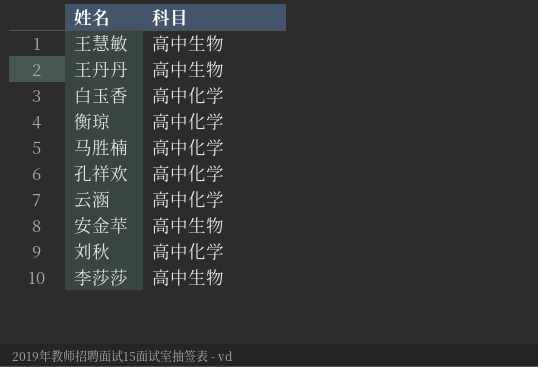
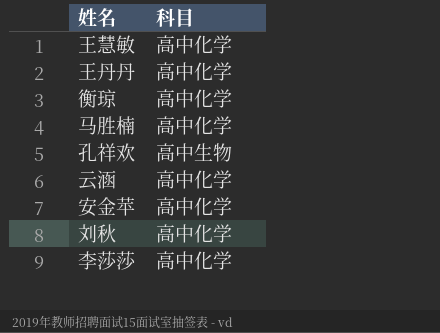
row 白玉香: 高中化学 -> none
王慧敏 | 科目: 高中生物 -> 高中化学
王丹丹 | 科目: 高中生物 -> 高中化学
孔祥欢 | 科目: 高中化学 -> 高中生物
安金苹 | 科目: 高中生物 -> 高中化学
李莎莎 | 科目: 高中生物 -> 高中化学

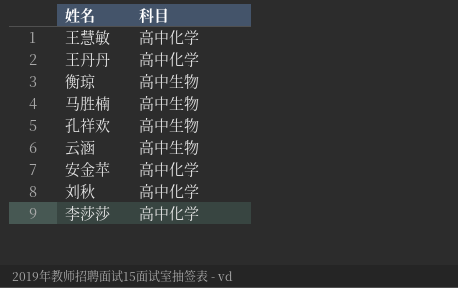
衡琼 | 科目: 高中化学 -> 高中生物
马胜楠 | 科目: 高中化学 -> 高中生物
云涵 | 科目: 高中化学 -> 高中生物

